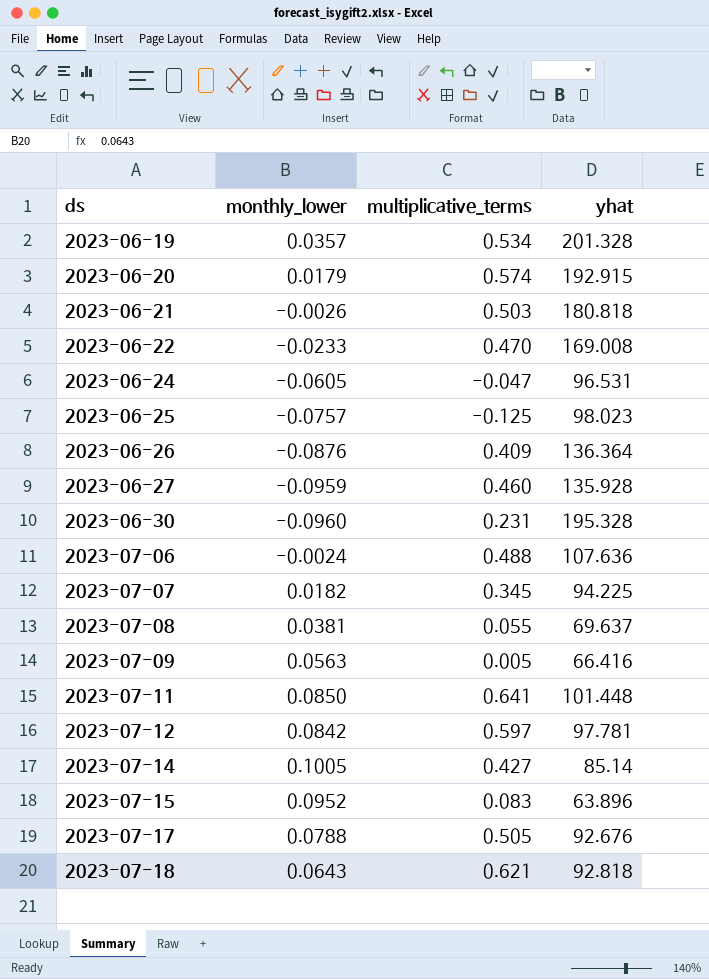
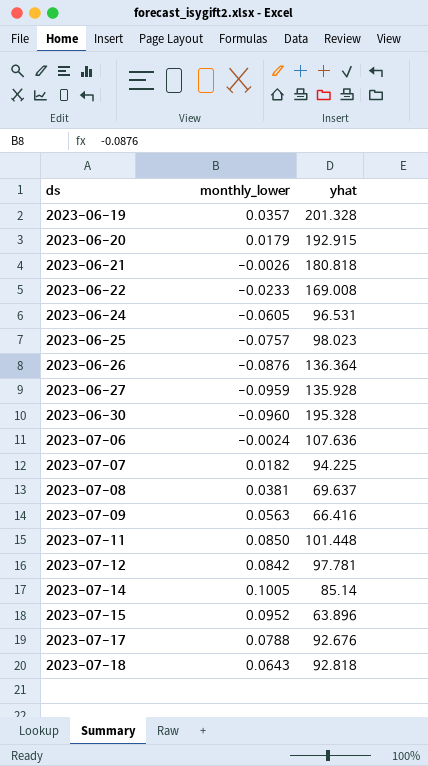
column multiplicative_terms | position: 3 -> none

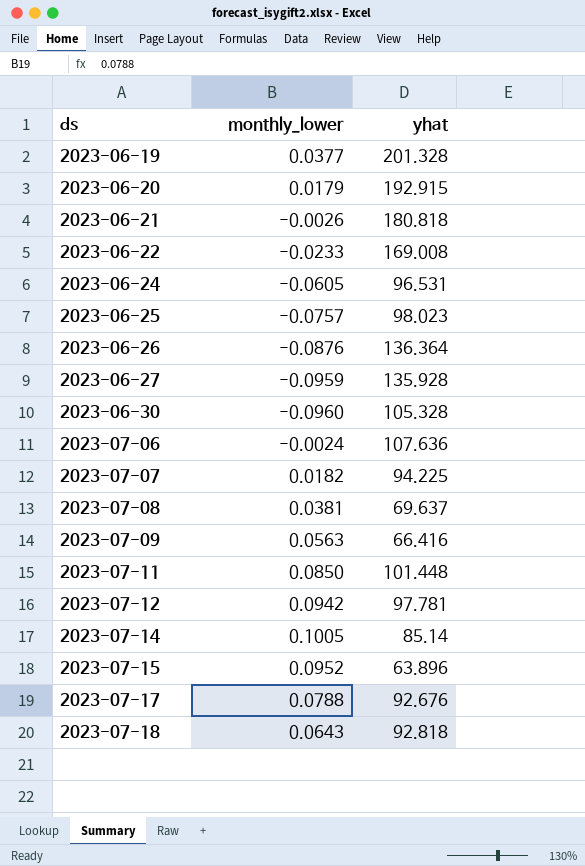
2023-06-19 | monthly_lower: 0.0357 -> 0.0377
2023-06-30 | yhat: 195.328 -> 105.328
2023-07-12 | monthly_lower: 0.0842 -> 0.0942

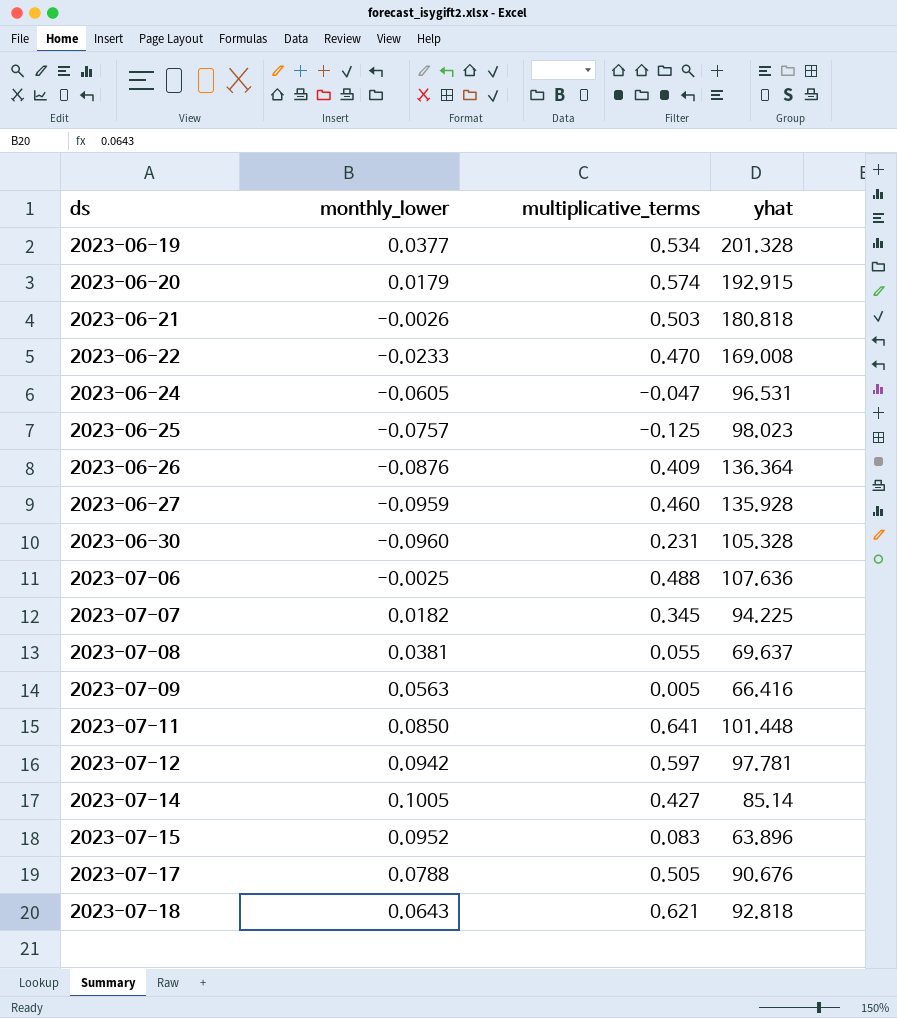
column multiplicative_terms | position: none -> 3
2023-07-06 | monthly_lower: -0.0024 -> -0.0025
2023-07-17 | yhat: 92.676 -> 90.676

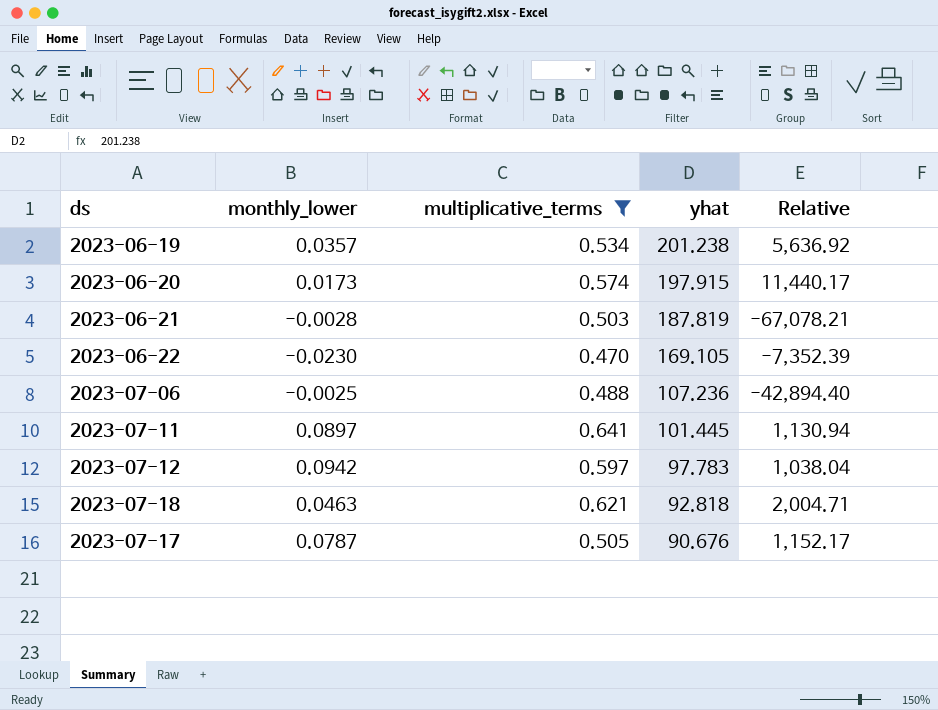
filter: none -> multiplicative_terms >= 0.470
row order: ds ascending -> yhat descending
column Relative | formula: none -> [yhat] / [monthly_lower]
2023-06-19 | monthly_lower: 0.0377 -> 0.0357
2023-06-19 | yhat: 201.328 -> 201.238
2023-06-20 | monthly_lower: 0.0179 -> 0.0173
2023-06-20 | yhat: 192.915 -> 197.915
2023-06-21 | monthly_lower: -0.0026 -> -0.0028
2023-06-21 | yhat: 180.818 -> 187.819
2023-06-22 | monthly_lower: -0.0233 -> -0.0230
2023-06-22 | yhat: 169.008 -> 169.105
2023-07-06 | yhat: 107.636 -> 107.236
2023-07-11 | monthly_lower: 0.0850 -> 0.0897
2023-07-11 | yhat: 101.448 -> 101.445
2023-07-12 | yhat: 97.781 -> 97.783
2023-07-18 | monthly_lower: 0.0643 -> 0.0463
2023-07-17 | monthly_lower: 0.0788 -> 0.0787

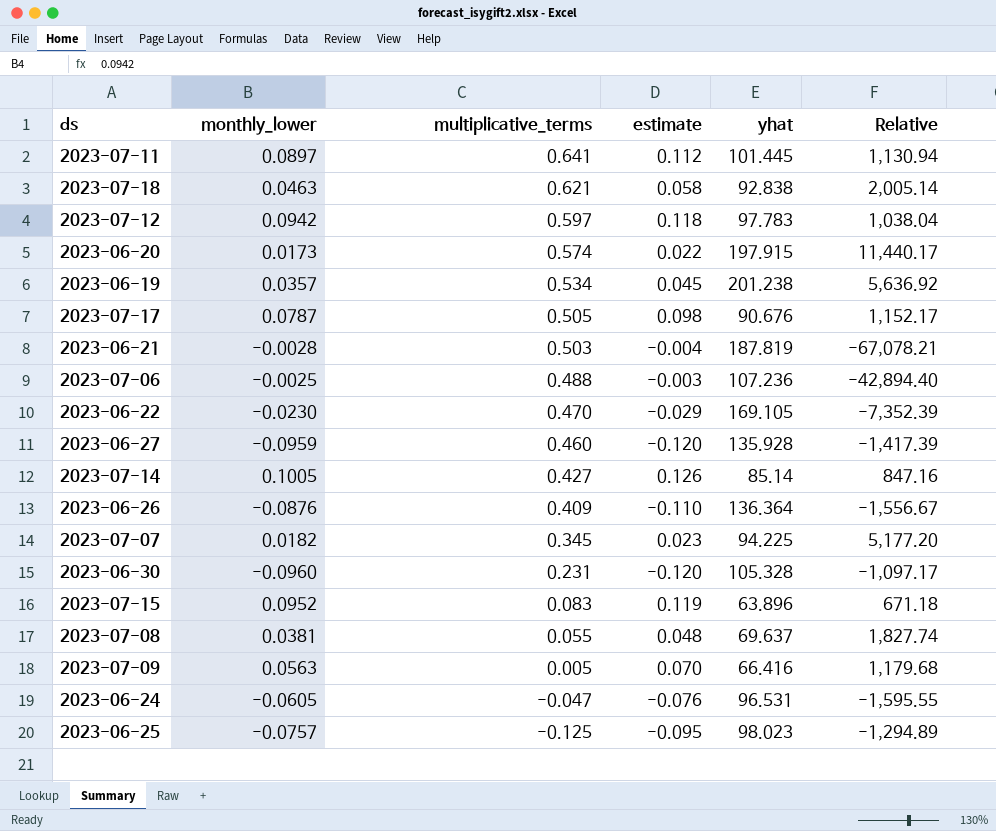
filter: multiplicative_terms >= 0.470 -> none
row order: yhat descending -> multiplicative_terms descending
column estimate | formula: none -> [monthly_lower] * 1.25
2023-07-18 | yhat: 92.818 -> 92.838
2023-07-18 | Relative: 2,004.71 -> 2,005.14

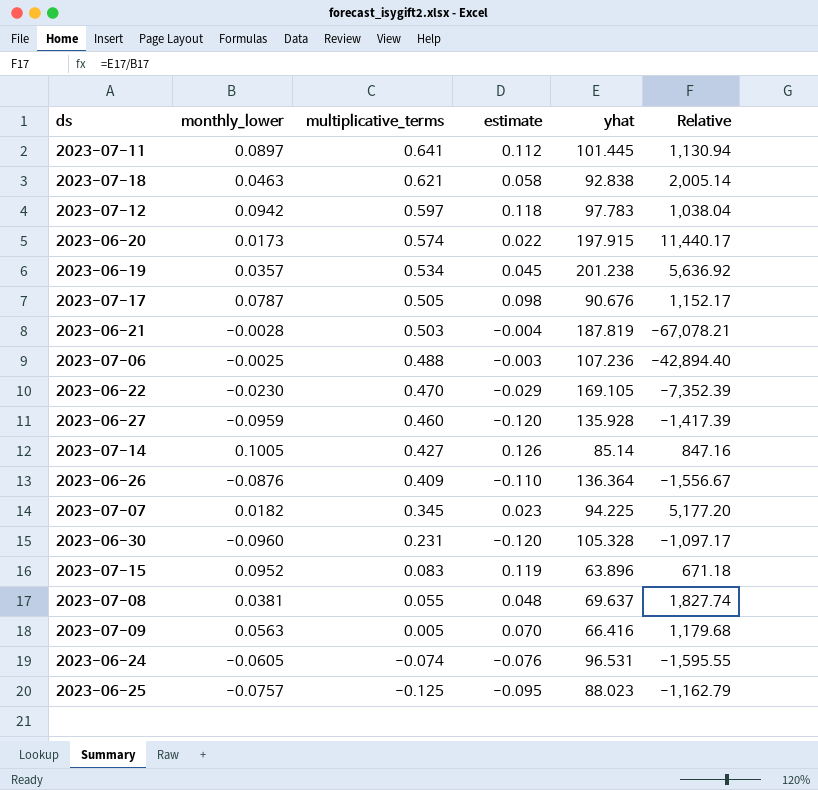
2023-06-24 | multiplicative_terms: -0.047 -> -0.074
2023-06-25 | yhat: 98.023 -> 88.023
2023-06-25 | Relative: -1,294.89 -> -1,162.79

